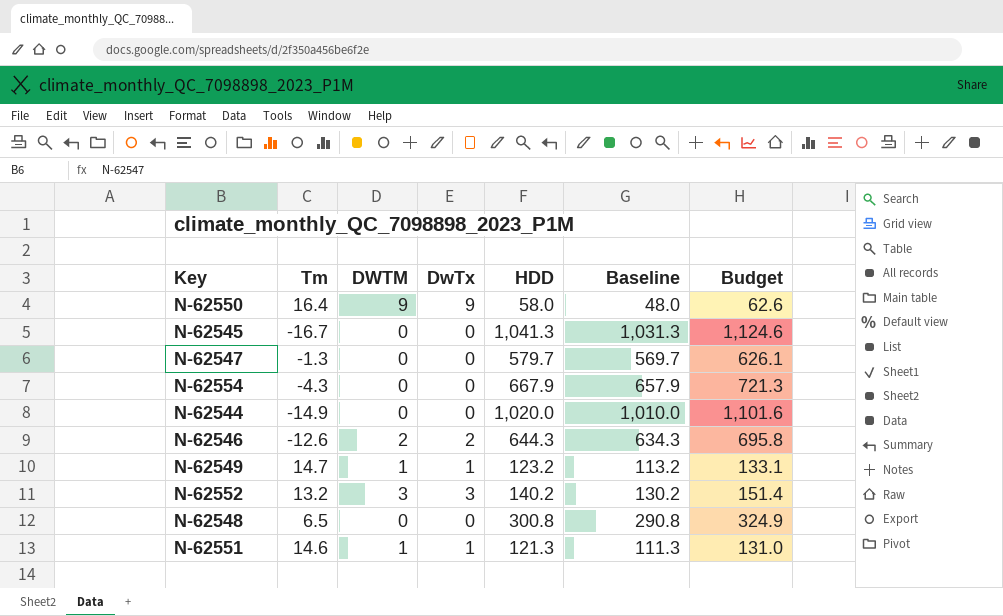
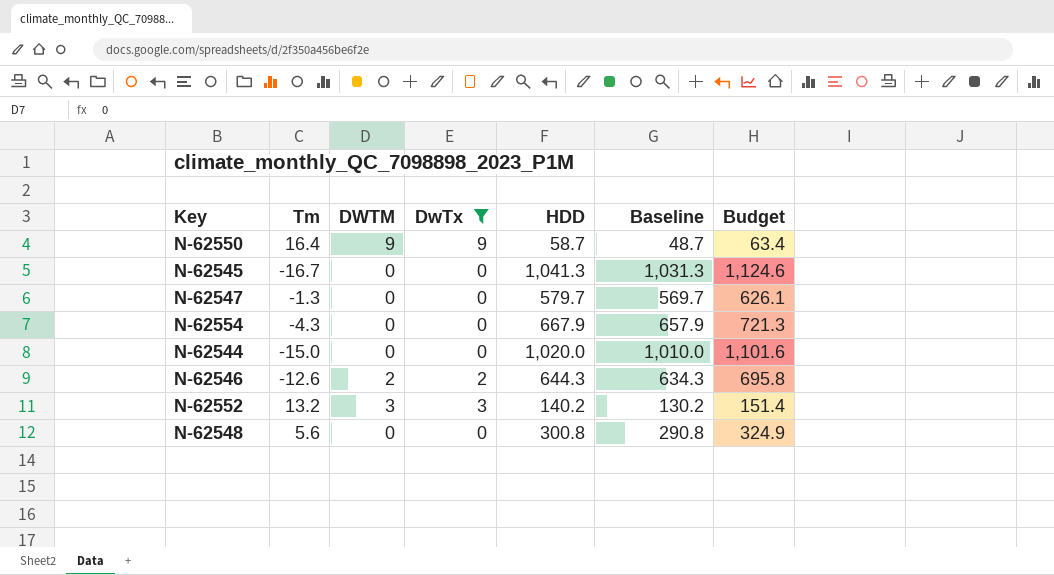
filter: none -> DwTx != 1
N-62550 | HDD: 58.0 -> 58.7
N-62550 | Baseline: 48.0 -> 48.7
N-62550 | Budget: 62.6 -> 63.4
N-62544 | Tm: -14.9 -> -15.0
N-62548 | Tm: 6.5 -> 5.6

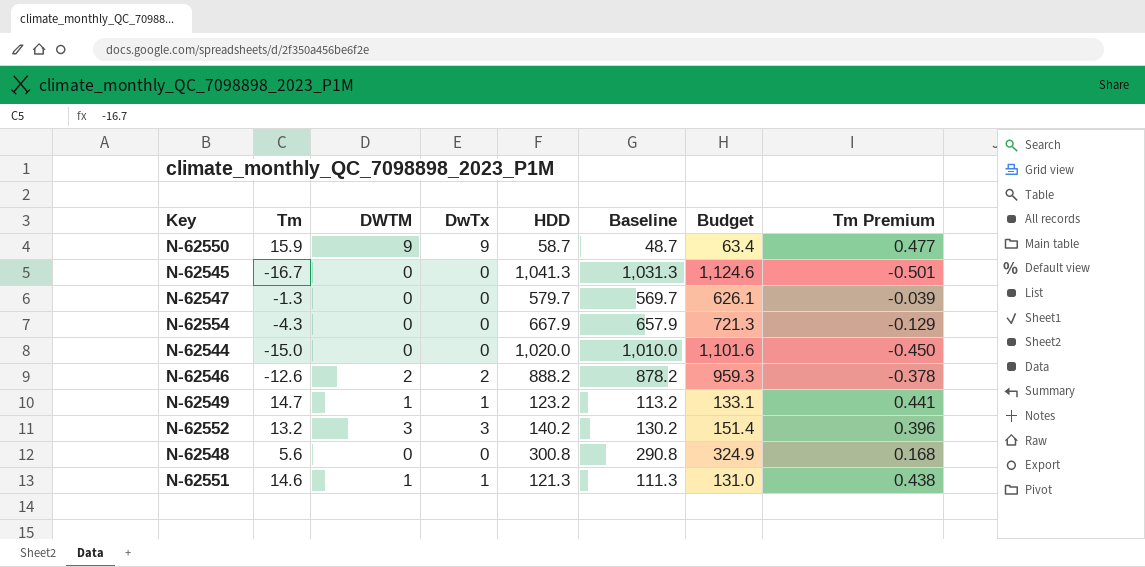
filter: DwTx != 1 -> none
column Tm Premium | formula: none -> [Tm] * 0.03
N-62550 | Tm: 16.4 -> 15.9
N-62546 | HDD: 644.3 -> 888.2
N-62546 | Baseline: 634.3 -> 878.2
N-62546 | Budget: 695.8 -> 959.3

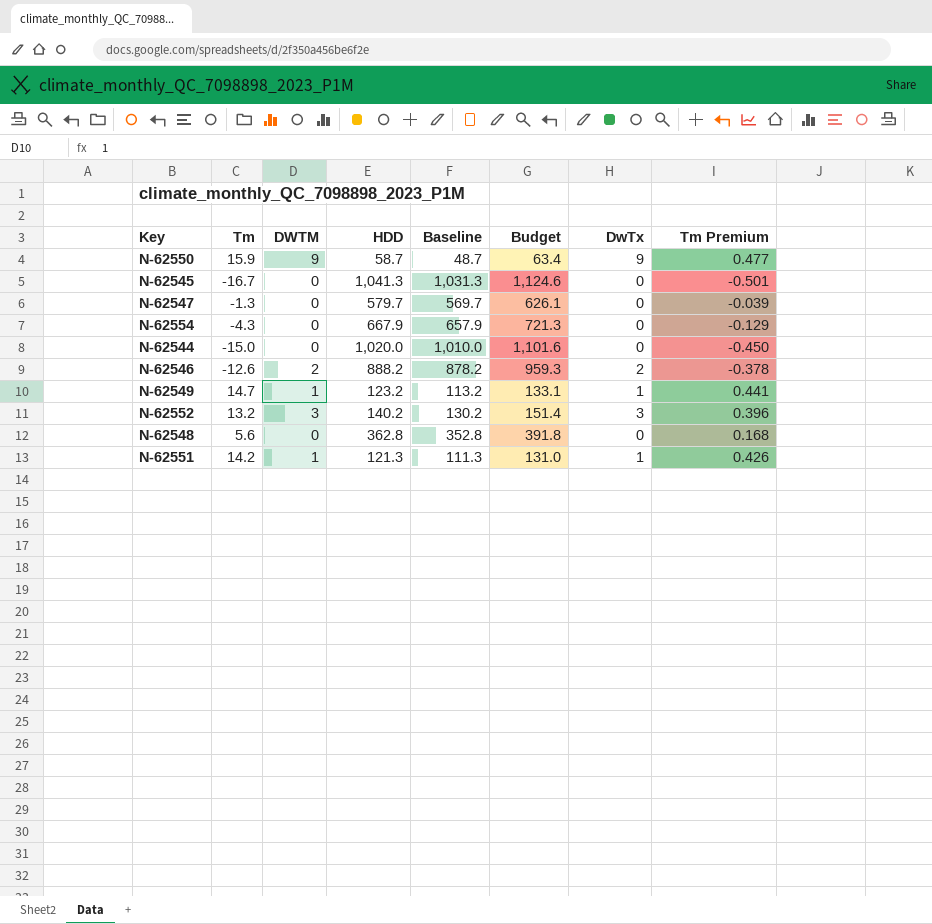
column DwTx | position: 4 -> 7
N-62548 | HDD: 300.8 -> 362.8
N-62548 | Baseline: 290.8 -> 352.8
N-62548 | Budget: 324.9 -> 391.8
N-62551 | Tm: 14.6 -> 14.2
N-62551 | Tm Premium: 0.438 -> 0.426

